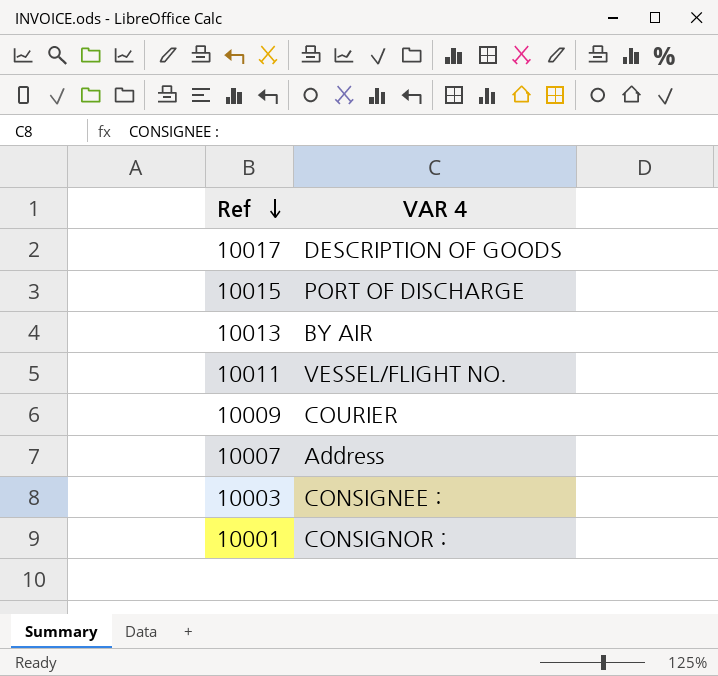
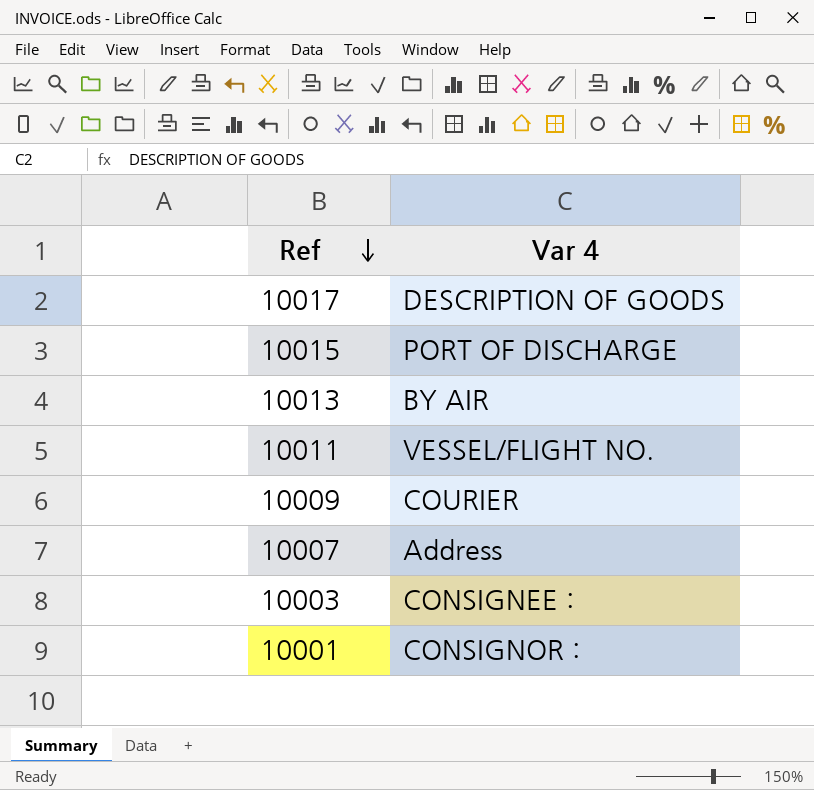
column name: VAR 4 -> Var 4

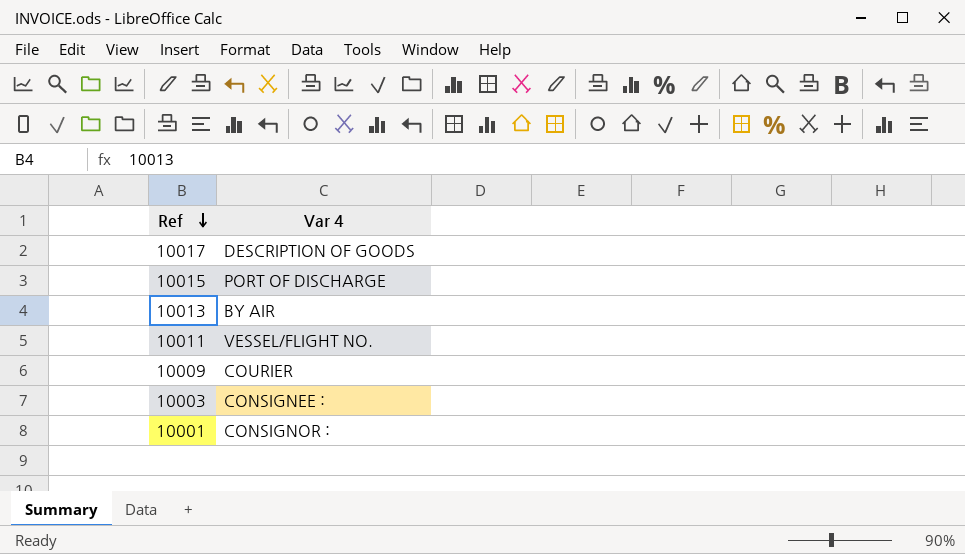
row 10007: Address -> none

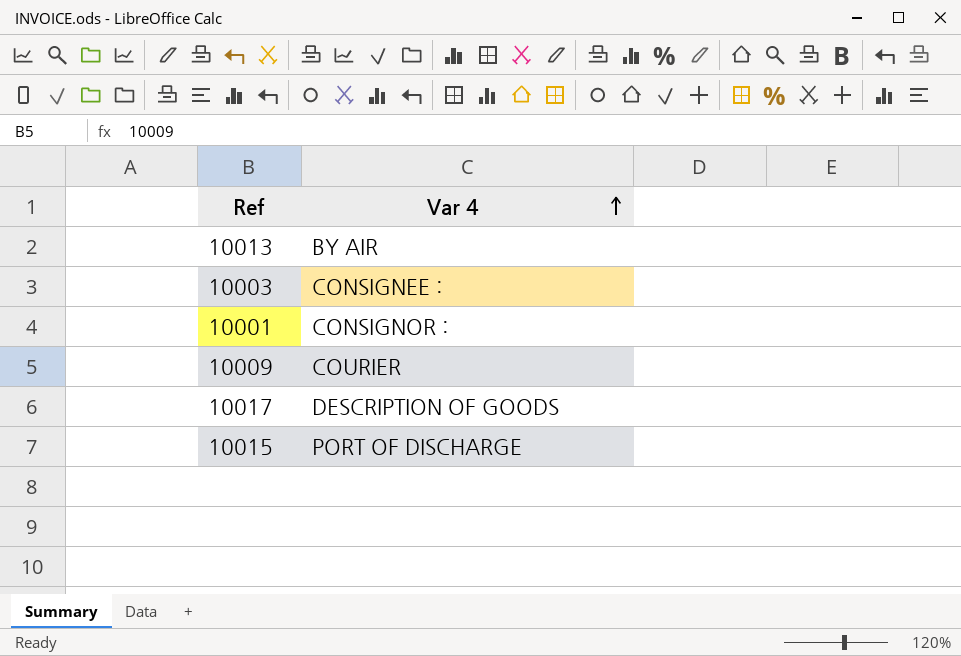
row order: Ref descending -> Var 4 ascending
row 10011: VESSEL/FLIGHT NO. -> none

